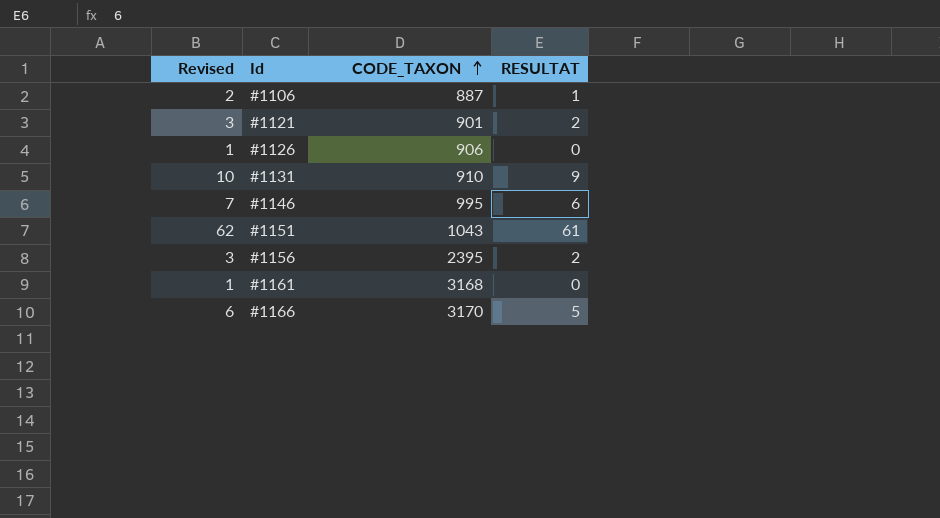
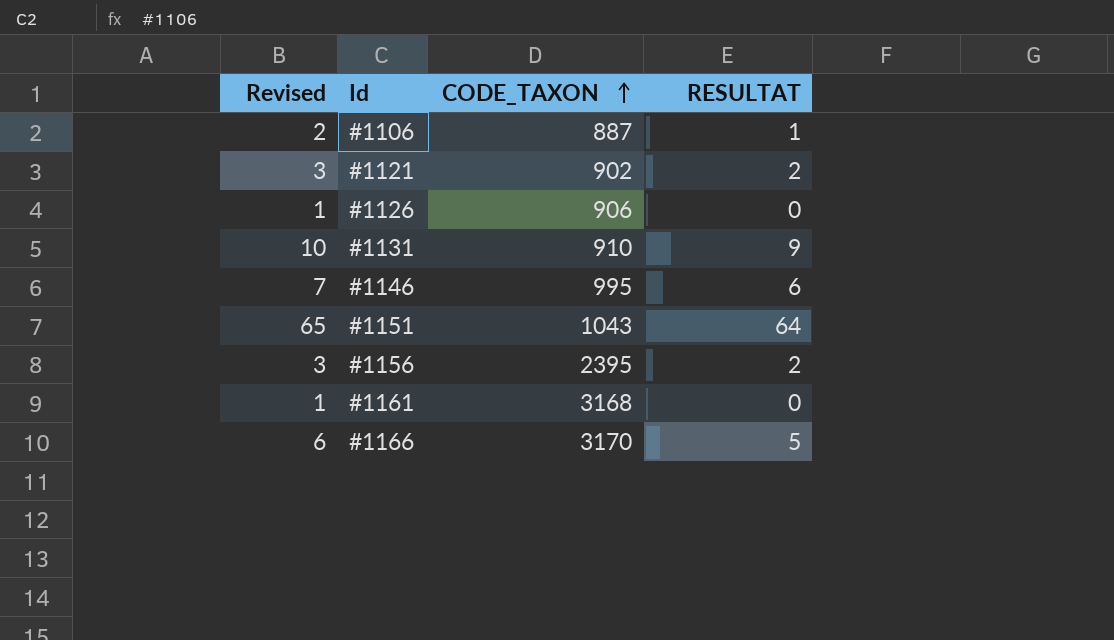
#1121 | CODE_TAXON: 901 -> 902
#1151 | Revised: 62 -> 65
#1151 | RESULTAT: 61 -> 64

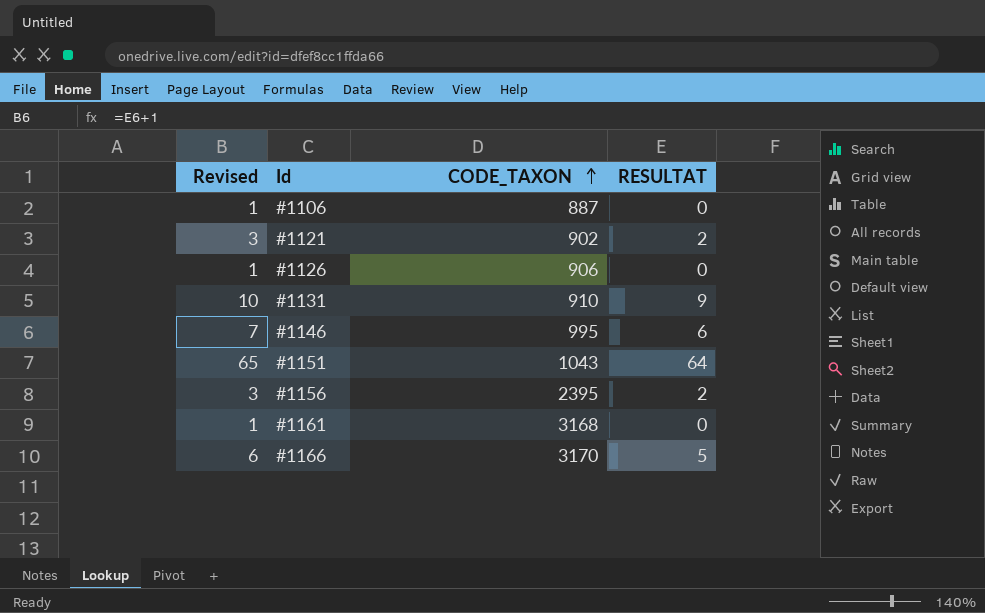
#1106 | Revised: 2 -> 1
#1106 | RESULTAT: 1 -> 0

